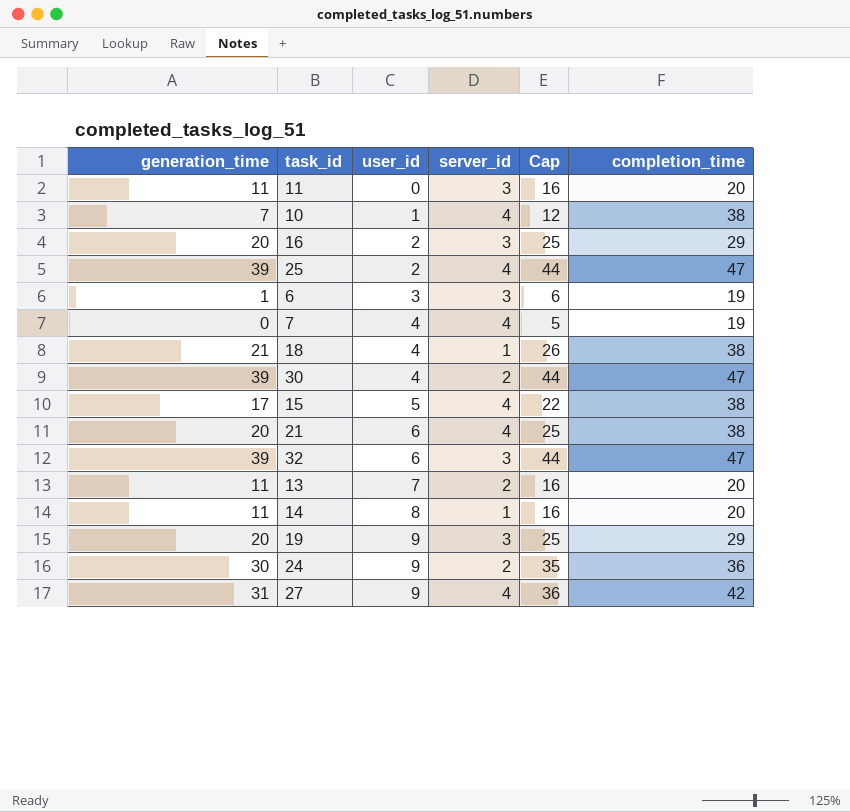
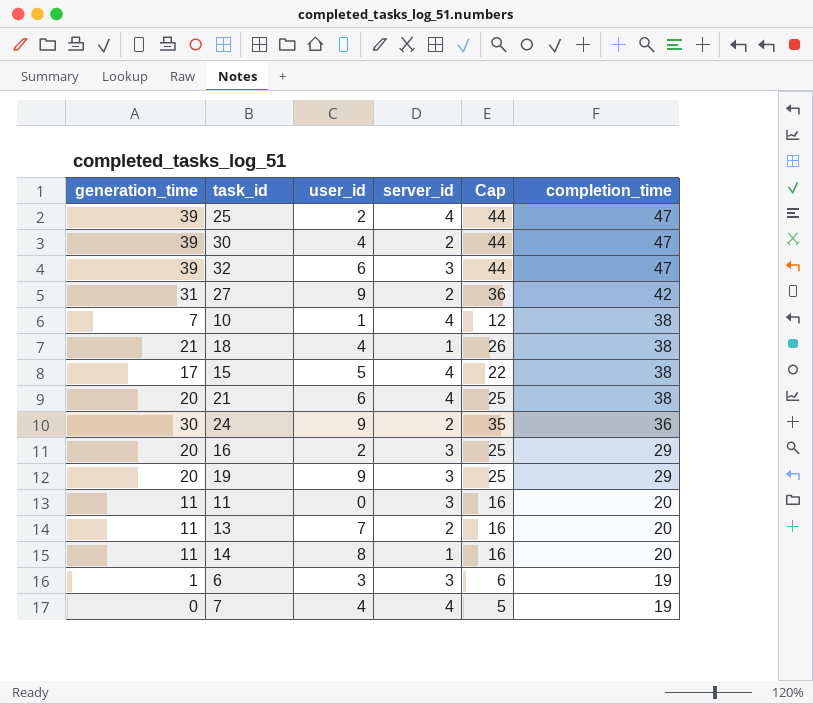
row order: user_id ascending -> completion_time descending
27 | server_id: 4 -> 2

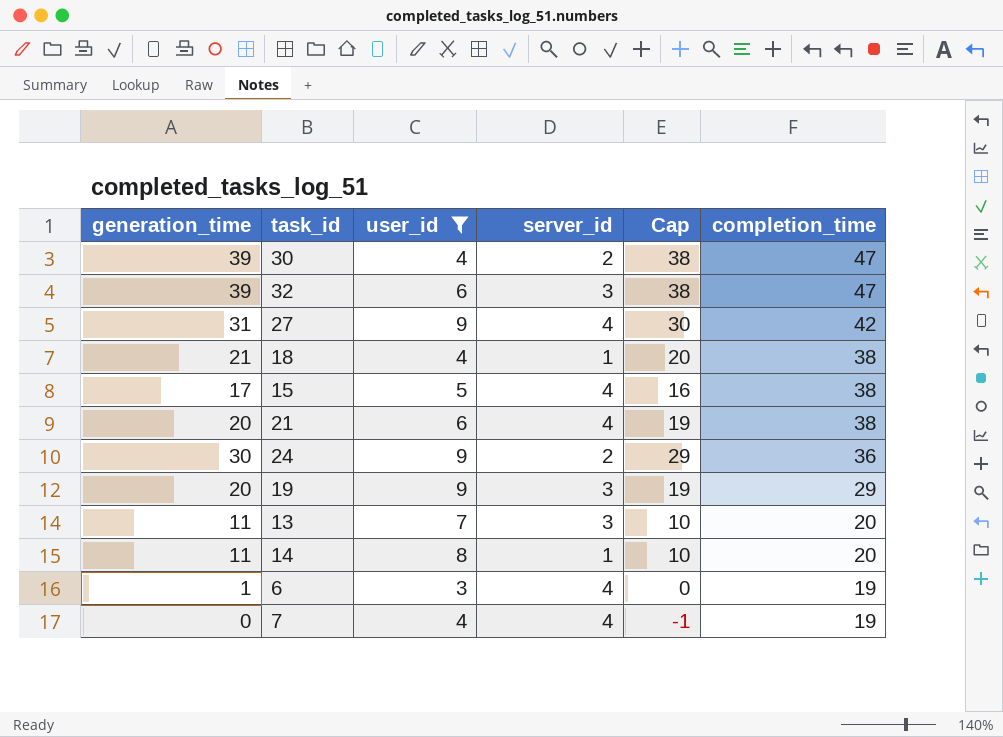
filter: none -> user_id >= 3
column Cap | formula: [generation_time] + 5 -> [generation_time] - 1
27 | server_id: 2 -> 4
13 | server_id: 2 -> 3
6 | server_id: 3 -> 4

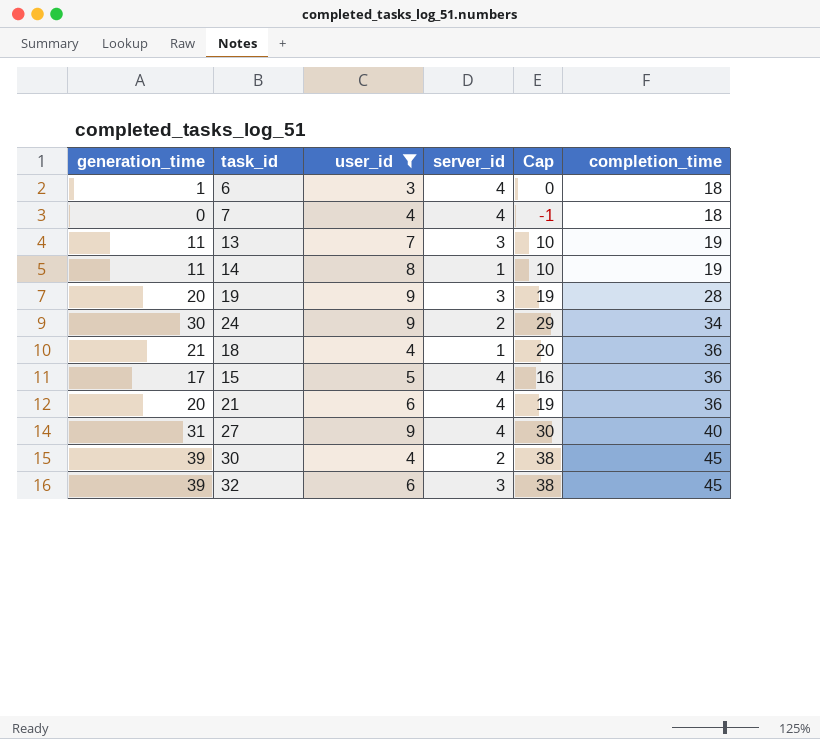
row order: completion_time descending -> completion_time ascending
6 | completion_time: 19 -> 18
7 | completion_time: 19 -> 18
13 | completion_time: 20 -> 19
14 | completion_time: 20 -> 19
19 | completion_time: 29 -> 28
24 | completion_time: 36 -> 34
18 | completion_time: 38 -> 36
15 | completion_time: 38 -> 36
21 | completion_time: 38 -> 36
27 | completion_time: 42 -> 40
30 | completion_time: 47 -> 45
32 | completion_time: 47 -> 45

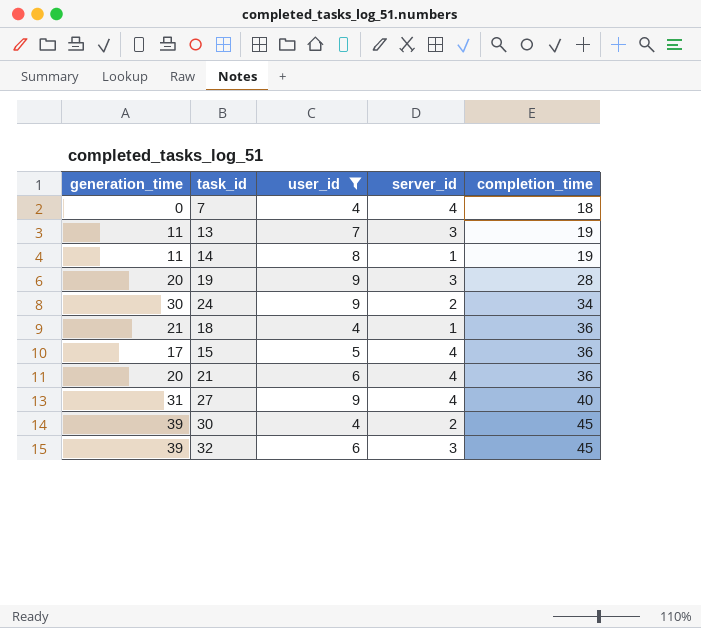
column Cap | formula: [generation_time] - 1 -> none
row 6: 1 | 3 | 4 | 0 | 18 -> none

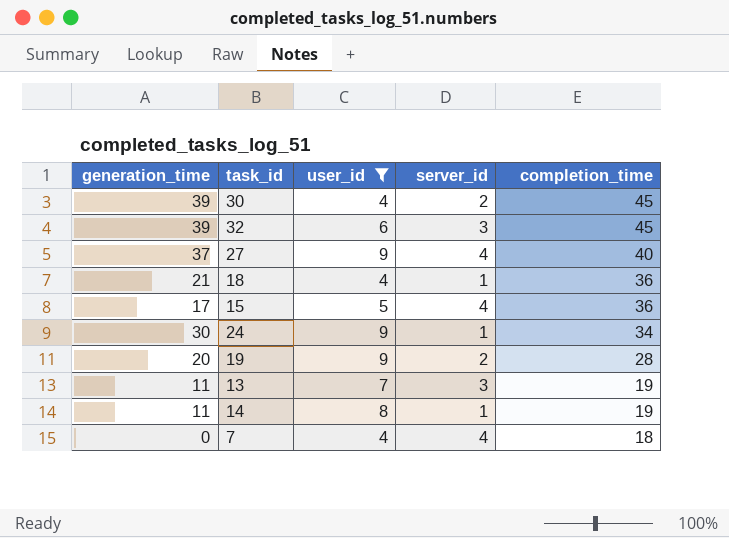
row order: completion_time ascending -> completion_time descending
row 21: 20 | 6 | 4 | 36 -> none
27 | generation_time: 31 -> 37
24 | server_id: 2 -> 1
19 | server_id: 3 -> 2

